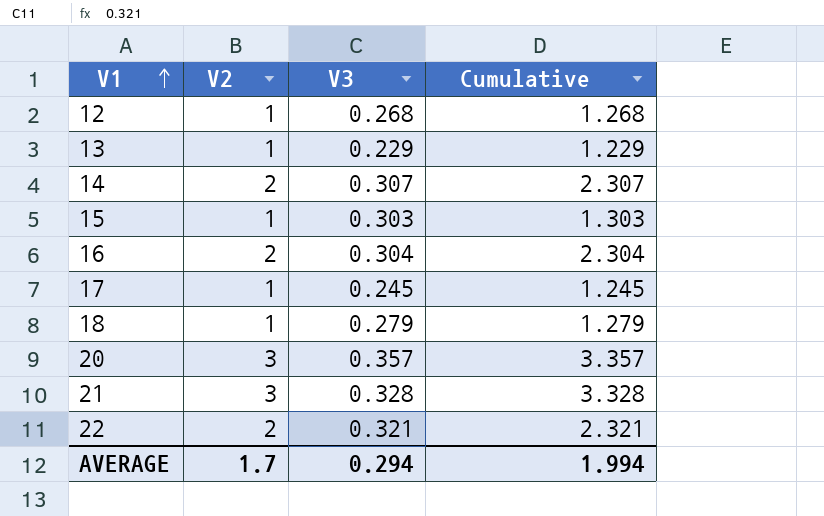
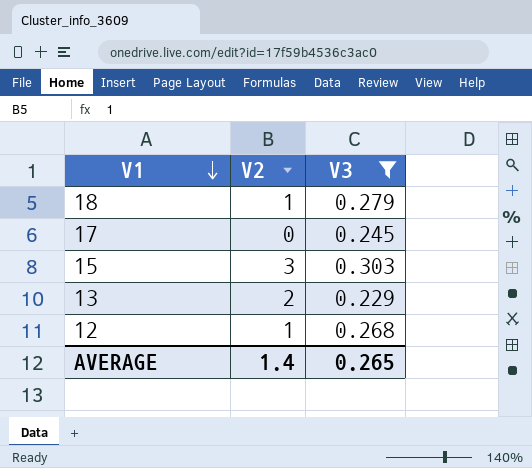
filter: none -> V3 <= 0.303
row order: V1 ascending -> V1 descending
column Cumulative | formula: [V2] + [V3] -> none
17 | V2: 1 -> 0
15 | V2: 1 -> 3
13 | V2: 1 -> 2
AVERAGE | V2: 1.7 -> 1.4
AVERAGE | V3: 0.294 -> 0.265

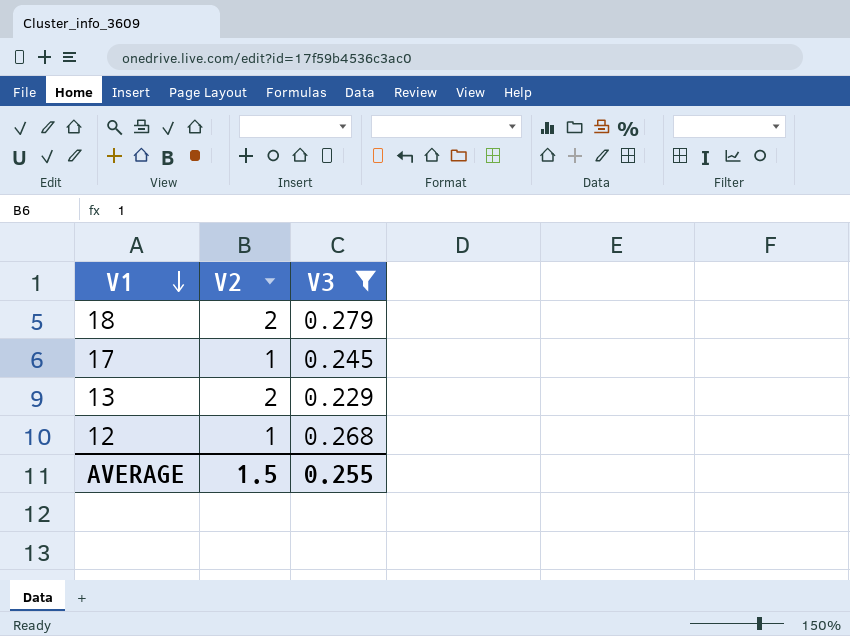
row 15: 3 | 0.303 -> none
18 | V2: 1 -> 2
17 | V2: 0 -> 1
AVERAGE | V2: 1.4 -> 1.5
AVERAGE | V3: 0.265 -> 0.255

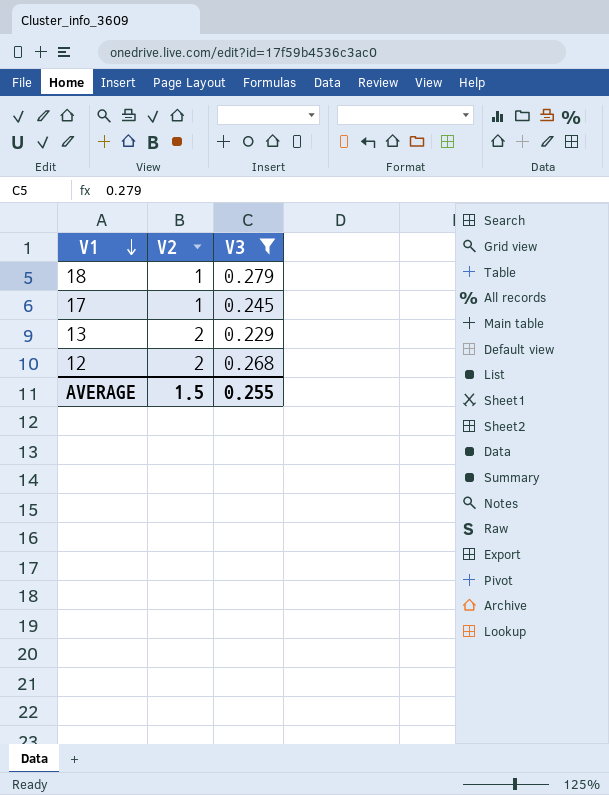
18 | V2: 2 -> 1
12 | V2: 1 -> 2

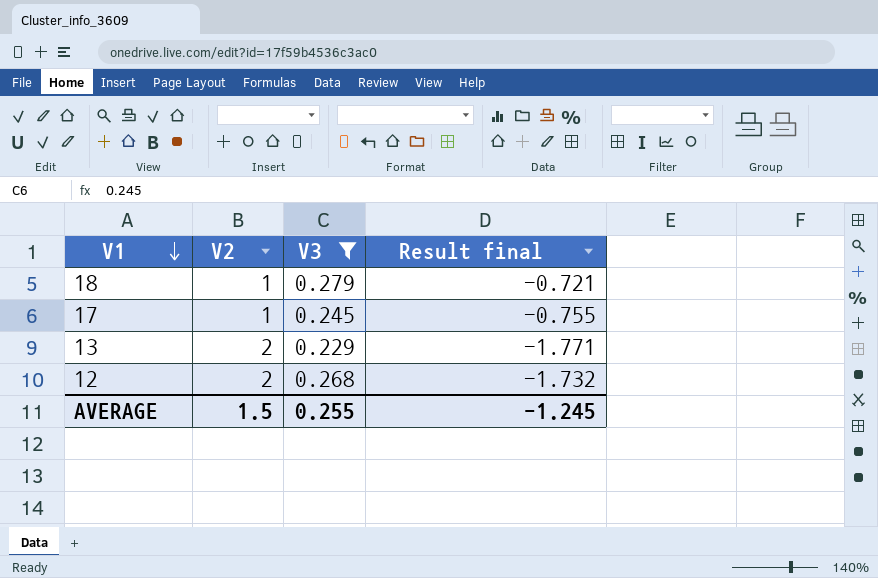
column Result final | formula: none -> [V3] - [V2]

